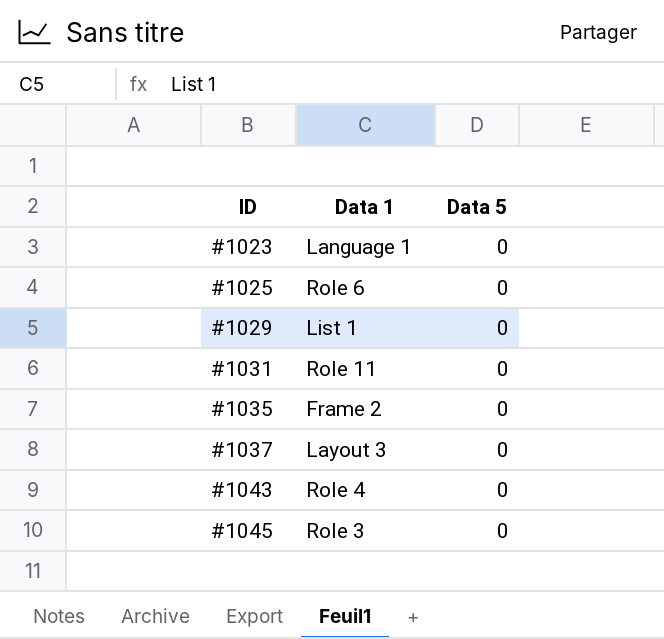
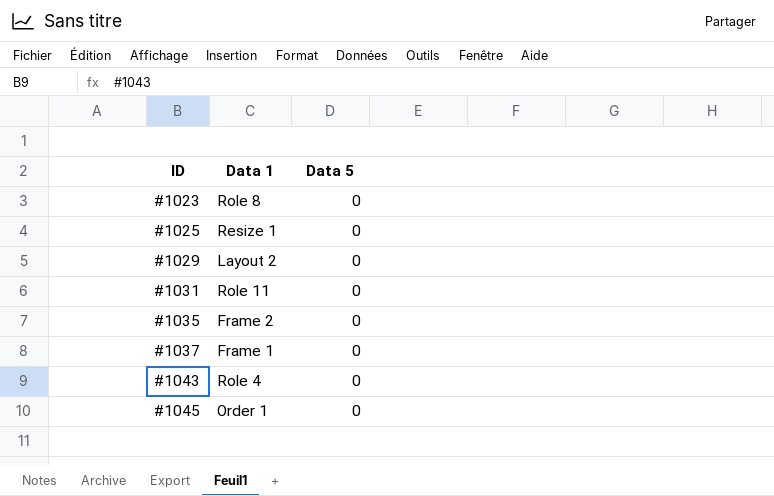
#1023 | Data 1: Language 1 -> Role 8
#1025 | Data 1: Role 6 -> Resize 1
#1029 | Data 1: List 1 -> Layout 2
#1037 | Data 1: Layout 3 -> Frame 1
#1045 | Data 1: Role 3 -> Order 1

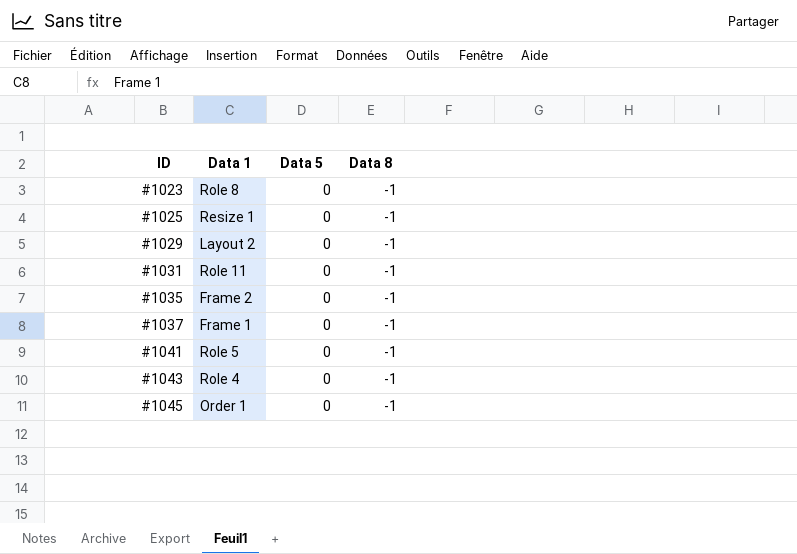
column Data 8 | position: none -> 4
row #1041: none -> Role 5 | 0 | -1

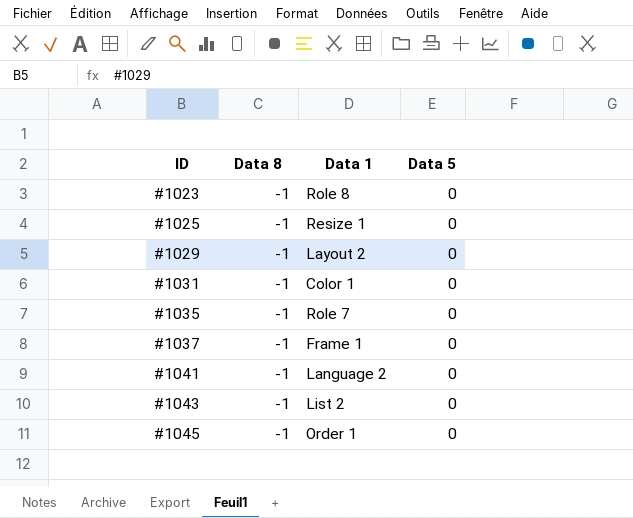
column Data 8 | position: 4 -> 2
#1031 | Data 1: Role 11 -> Color 1
#1035 | Data 1: Frame 2 -> Role 7
#1041 | Data 1: Role 5 -> Language 2
#1043 | Data 1: Role 4 -> List 2

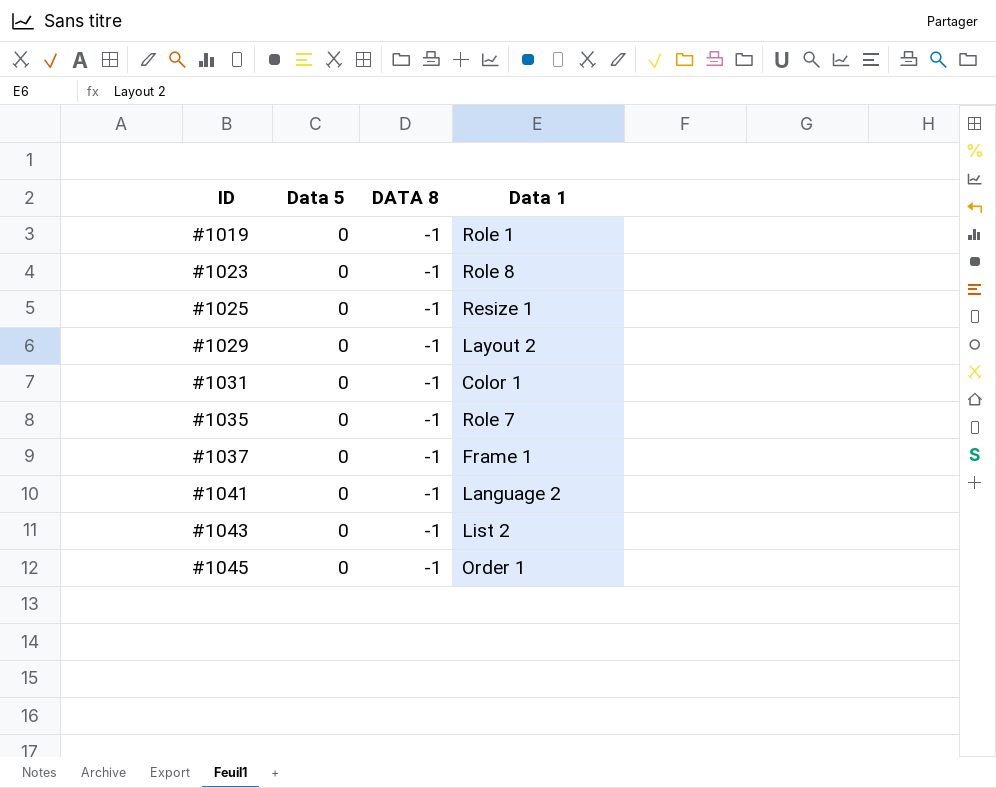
column Data 5 | position: 4 -> 2
column name: Data 8 -> DATA 8
row #1019: none -> 0 | -1 | Role 1

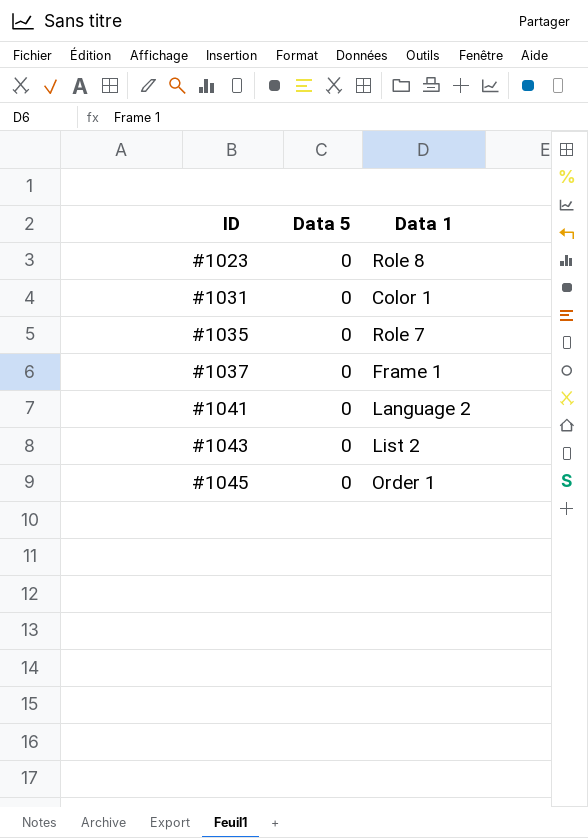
column DATA 8 | position: 3 -> none
row #1019: 0 | -1 | Role 1 -> none
row #1025: 0 | -1 | Resize 1 -> none
row #1029: 0 | -1 | Layout 2 -> none

